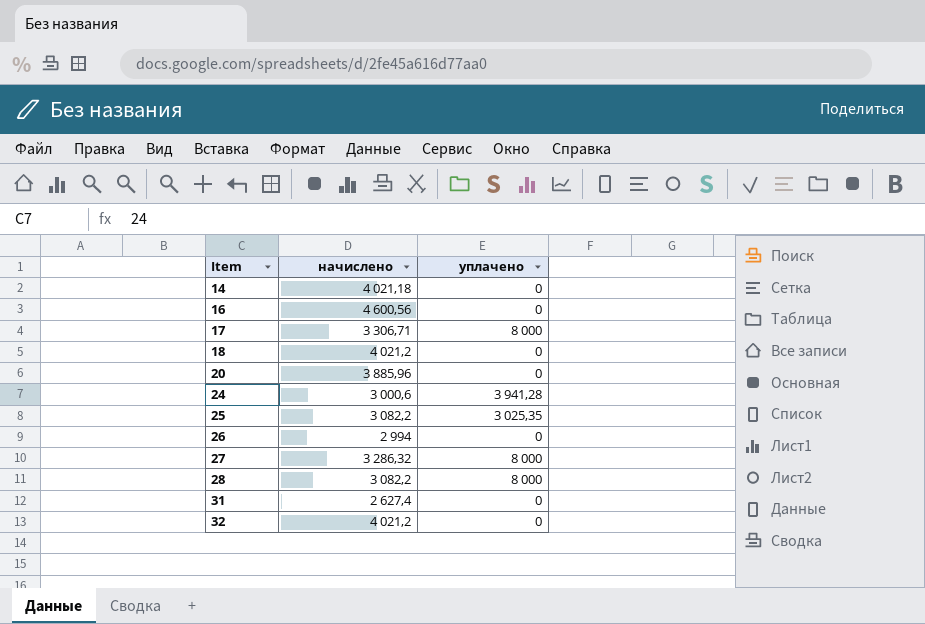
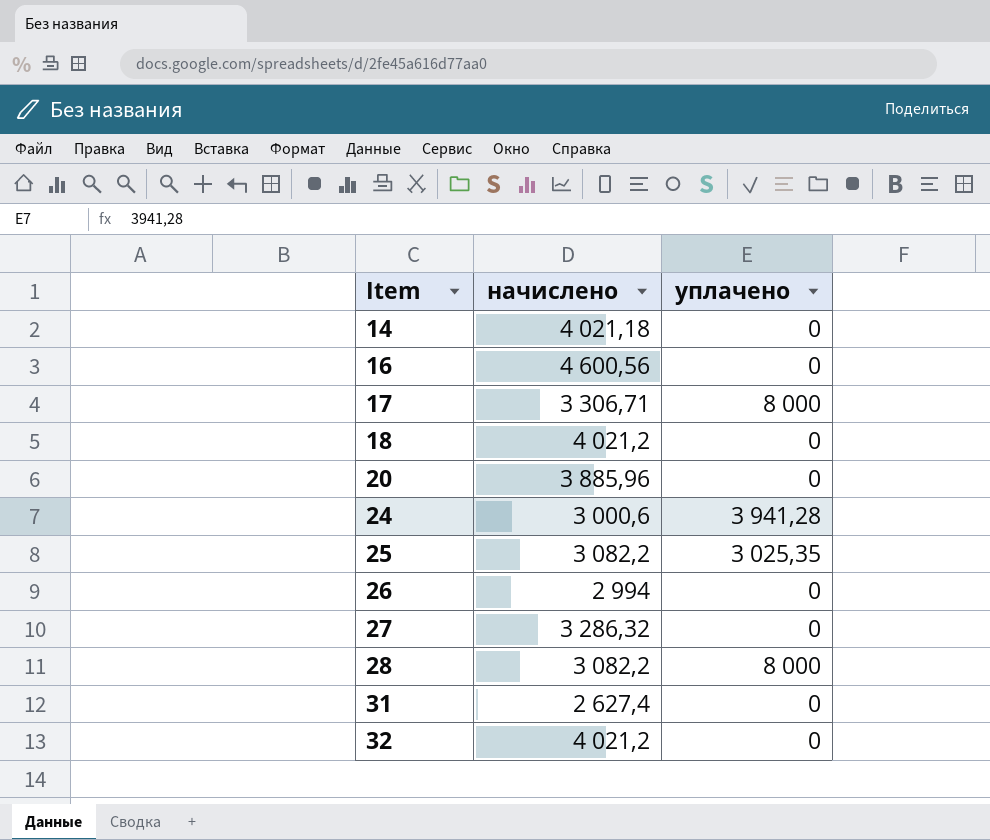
27 | уплачено: 8 000 -> 0

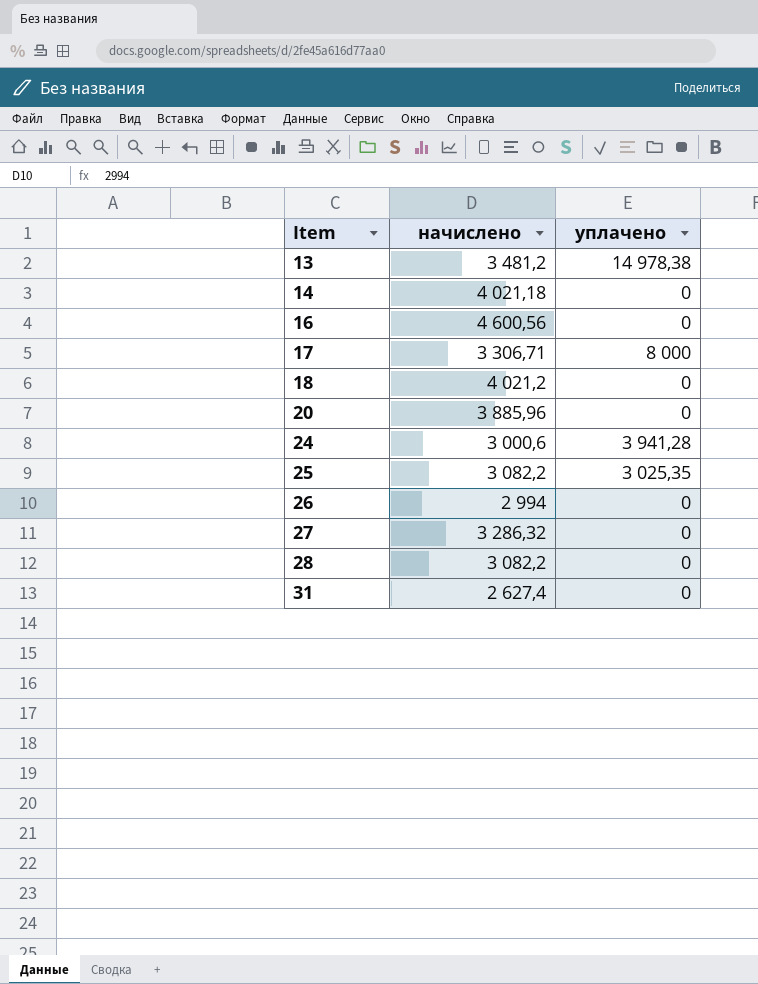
row 32: 4 021,2 | 0 -> none
row 13: none -> 3 481,2 | 14 978,38
28 | уплачено: 8 000 -> 0

